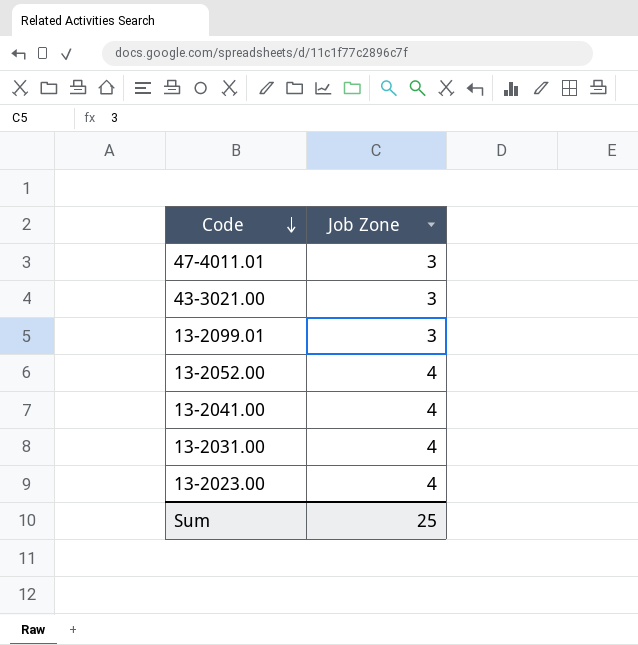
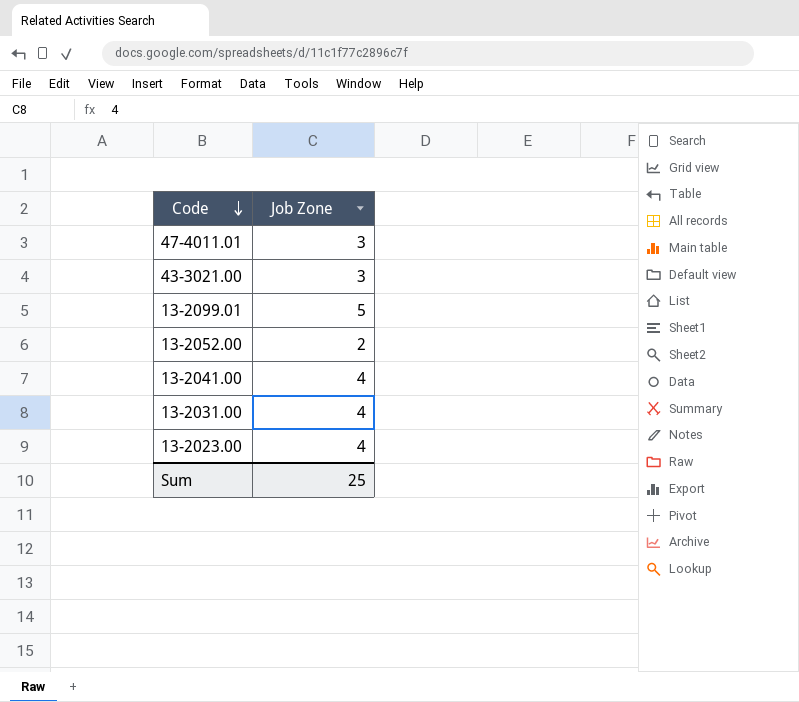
13-2099.01 | Job Zone: 3 -> 5
13-2052.00 | Job Zone: 4 -> 2

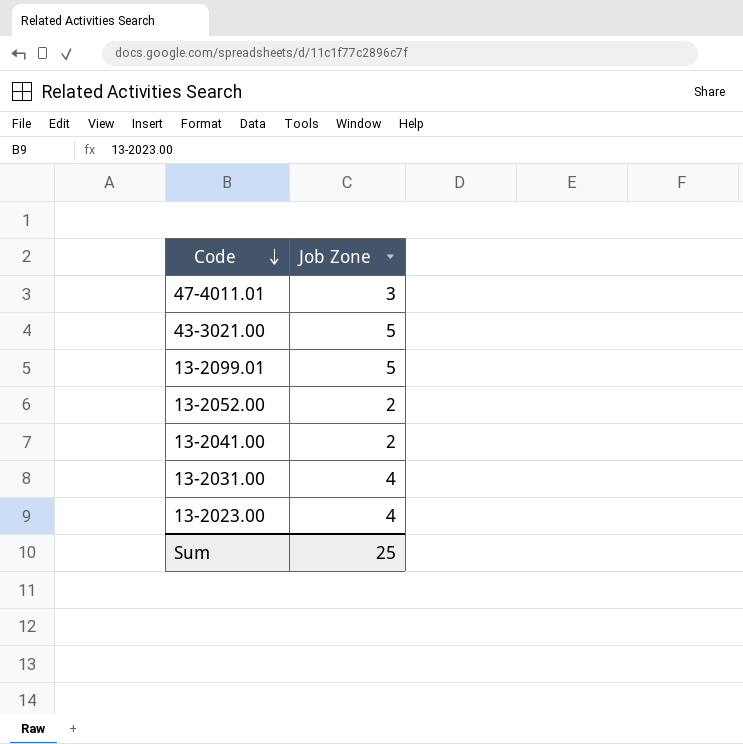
43-3021.00 | Job Zone: 3 -> 5
13-2041.00 | Job Zone: 4 -> 2

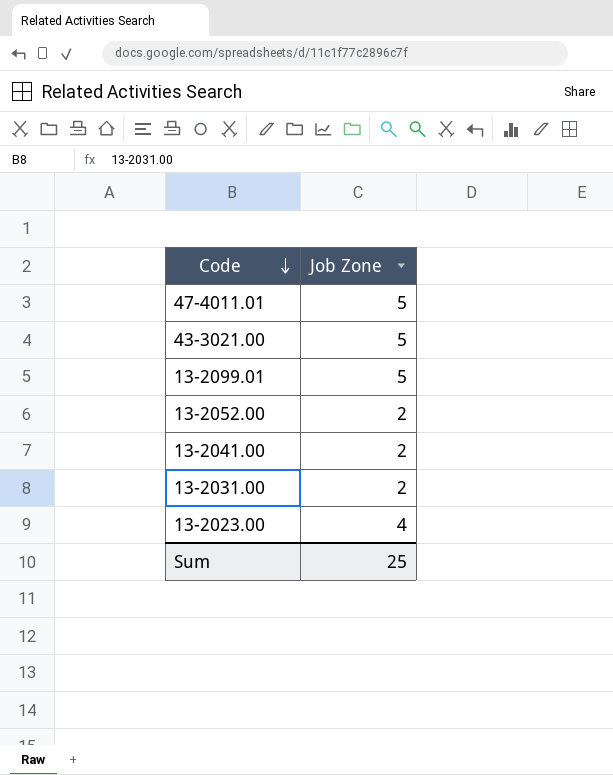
47-4011.01 | Job Zone: 3 -> 5
13-2031.00 | Job Zone: 4 -> 2

